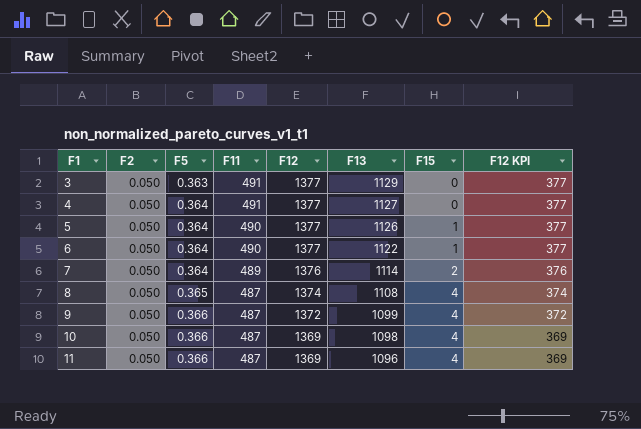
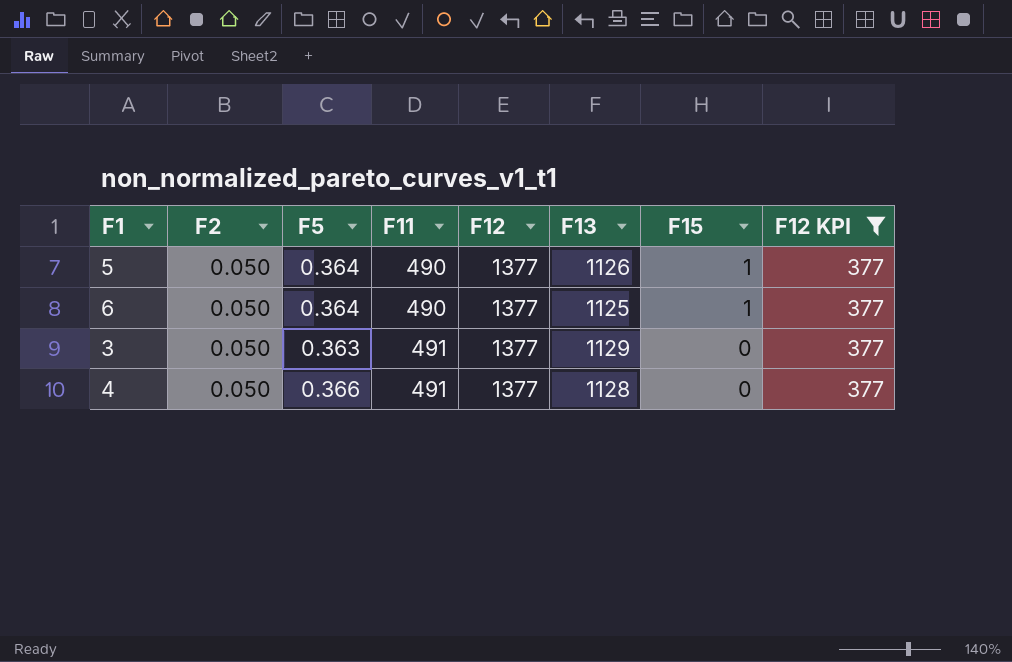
filter: none -> F12 KPI = 377
row order: F1 ascending -> F11 ascending
6 | F13: 1122 -> 1125
4 | F5: 0.364 -> 0.366
4 | F13: 1127 -> 1128

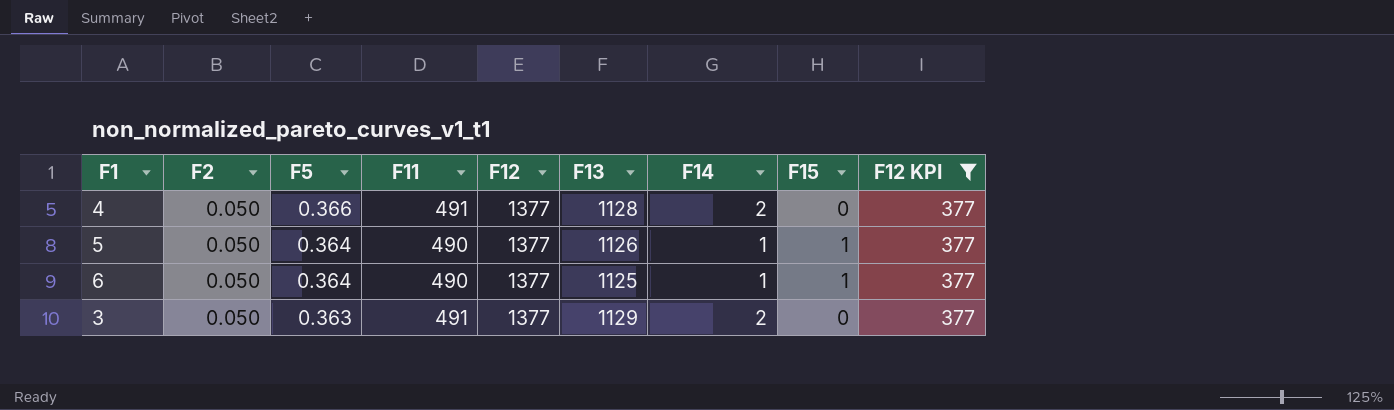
row order: F11 ascending -> F5 descending
column F14 | position: none -> 7

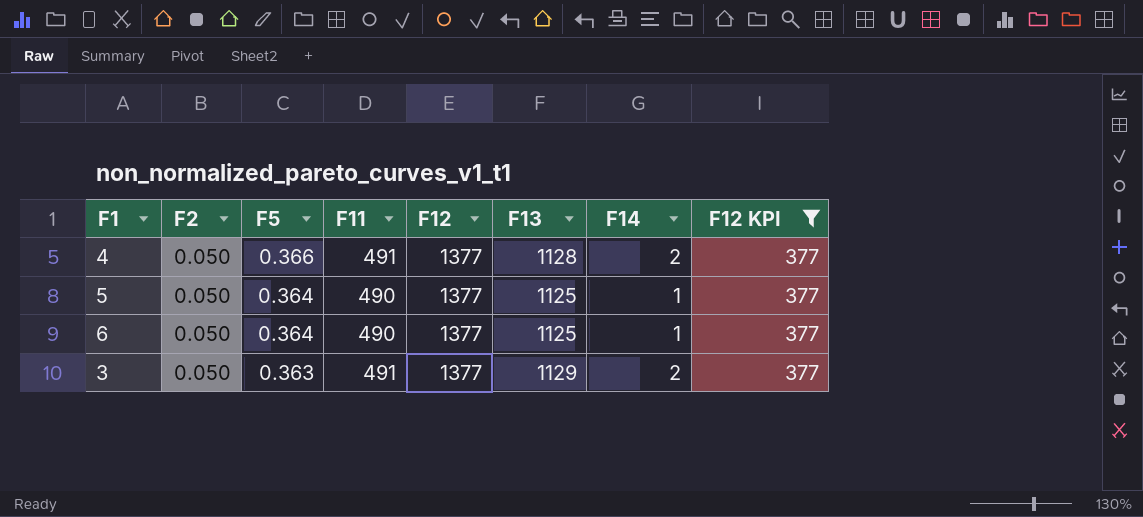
column F15 | position: 8 -> none
5 | F13: 1126 -> 1125

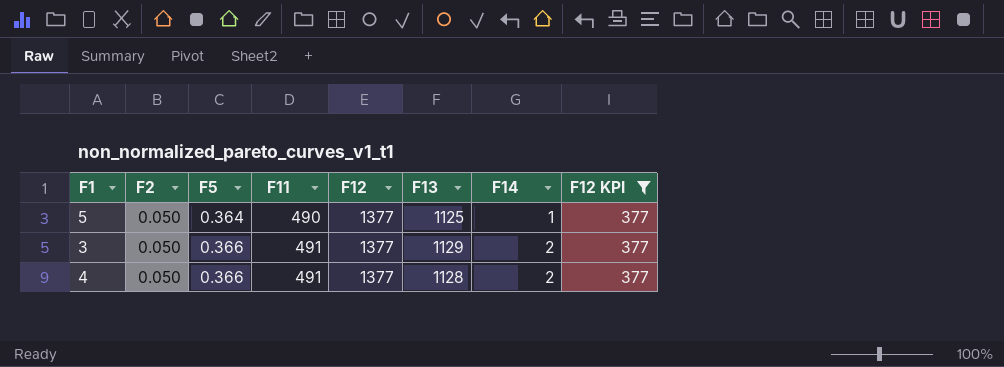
row order: F5 descending -> F5 ascending
row 6: 0.050 | 0.364 | 490 | 1377 | 1125 | 1 | 377 -> none
3 | F5: 0.363 -> 0.366

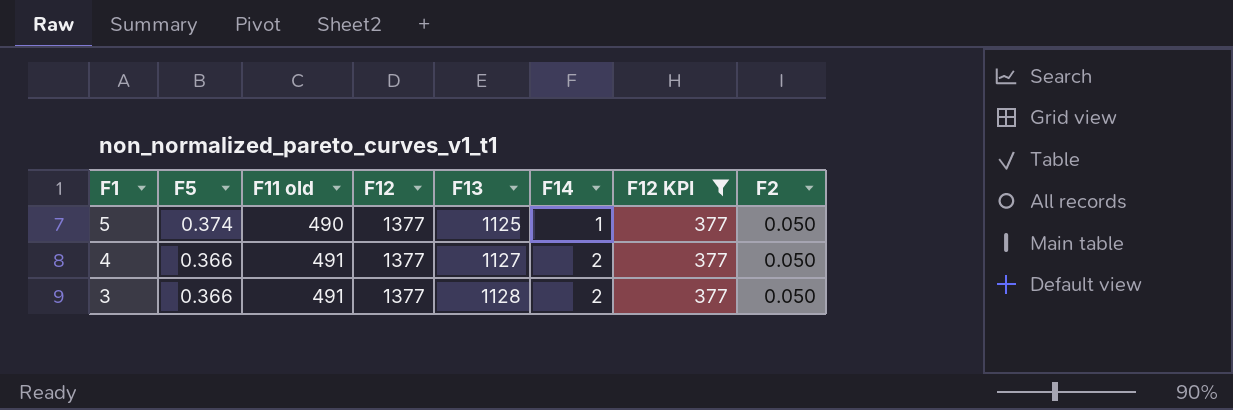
row order: F5 ascending -> F1 descending
column name: F11 -> F11 old
column F2 | position: 2 -> 8
5 | F5: 0.364 -> 0.374
4 | F13: 1128 -> 1127
3 | F13: 1129 -> 1128

